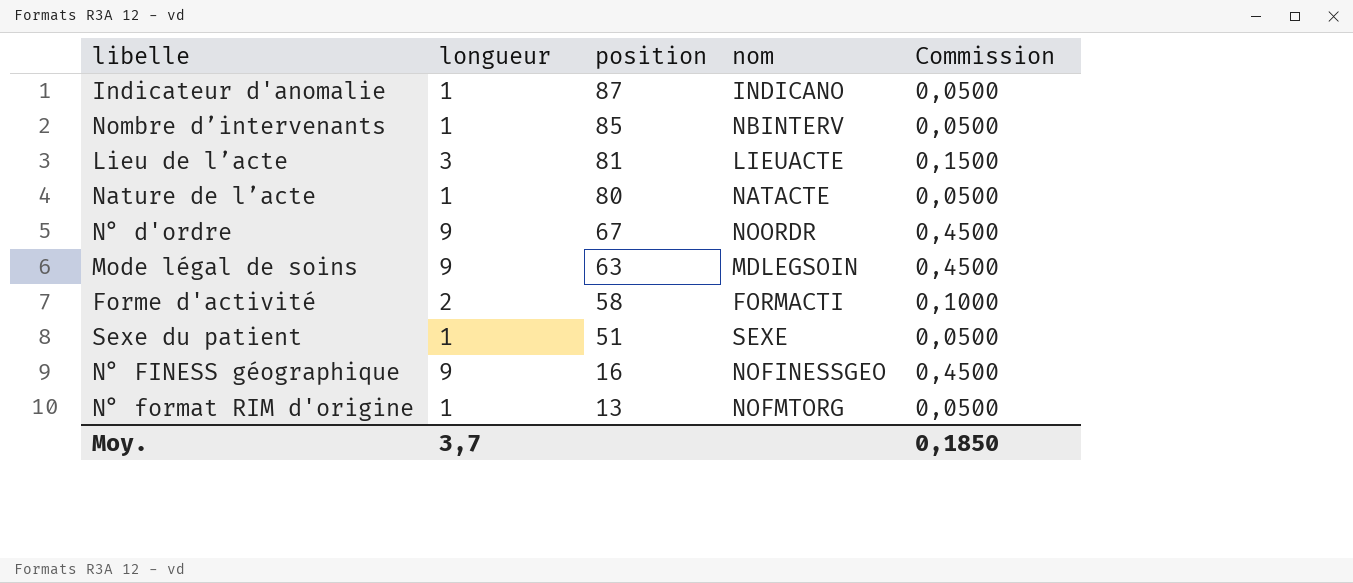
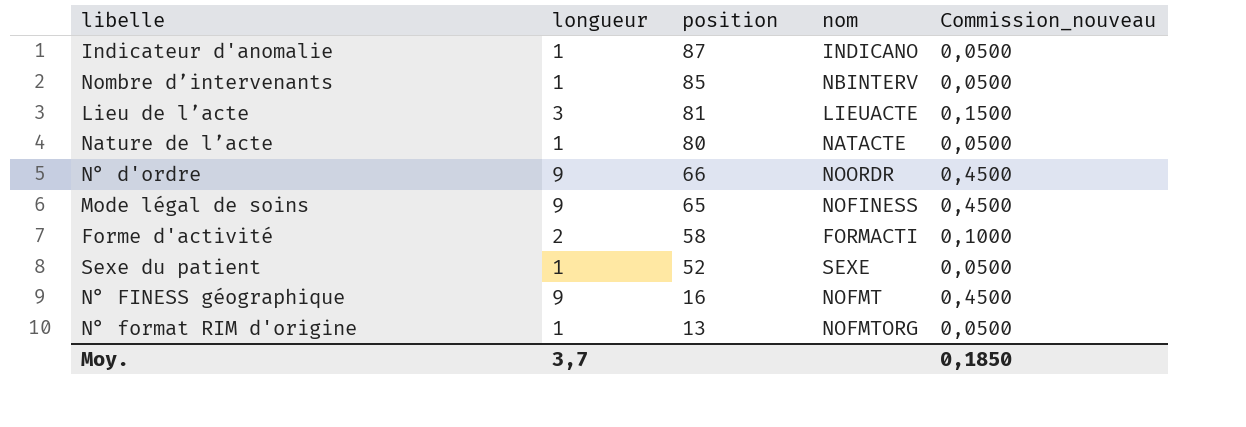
column name: Commission -> Commission_nouveau
N° d'ordre | position: 67 -> 66
Mode légal de soins | position: 63 -> 65
Mode légal de soins | nom: MDLEGSOIN -> NOFINESS
Sexe du patient | position: 51 -> 52
N° FINESS géographique | nom: NOFINESSGEO -> NOFMT

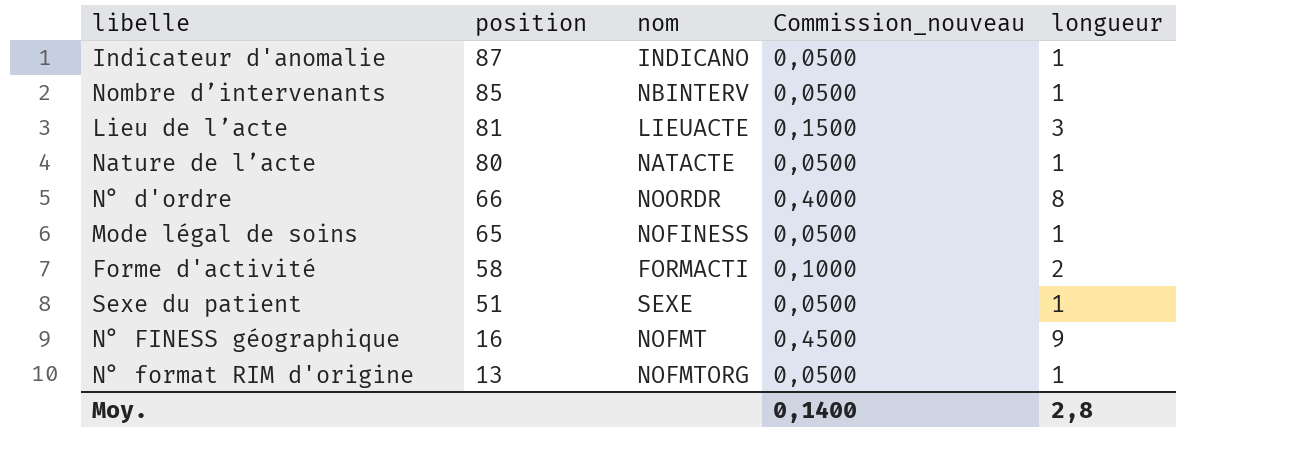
column longueur | position: 2 -> 5
N° d'ordre | Commission_nouveau: 0,4500 -> 0,4000
N° d'ordre | longueur: 9 -> 8
Mode légal de soins | Commission_nouveau: 0,4500 -> 0,0500
Mode légal de soins | longueur: 9 -> 1
Sexe du patient | position: 52 -> 51
Moy. | Commission_nouveau: 0,1850 -> 0,1400
Moy. | longueur: 3,7 -> 2,8

